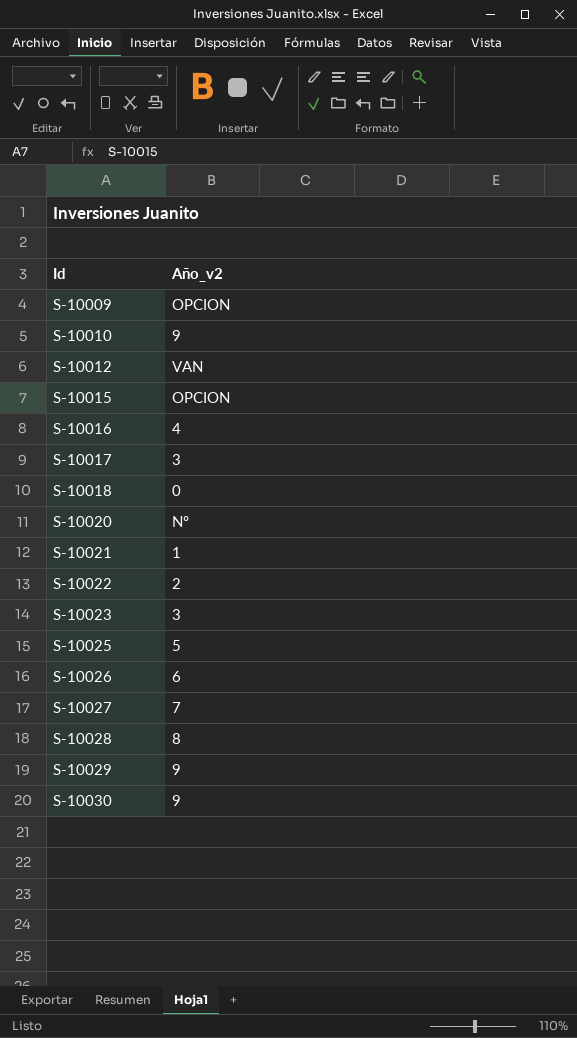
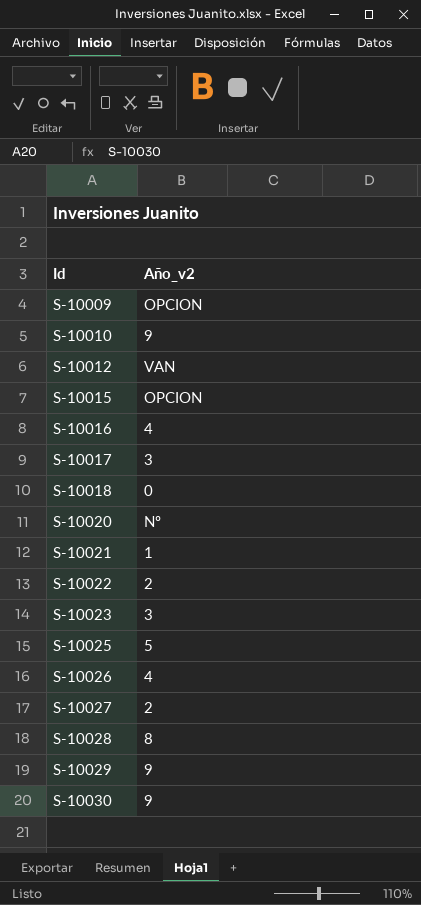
S-10026 | Año_v2: 6 -> 4
S-10027 | Año_v2: 7 -> 2

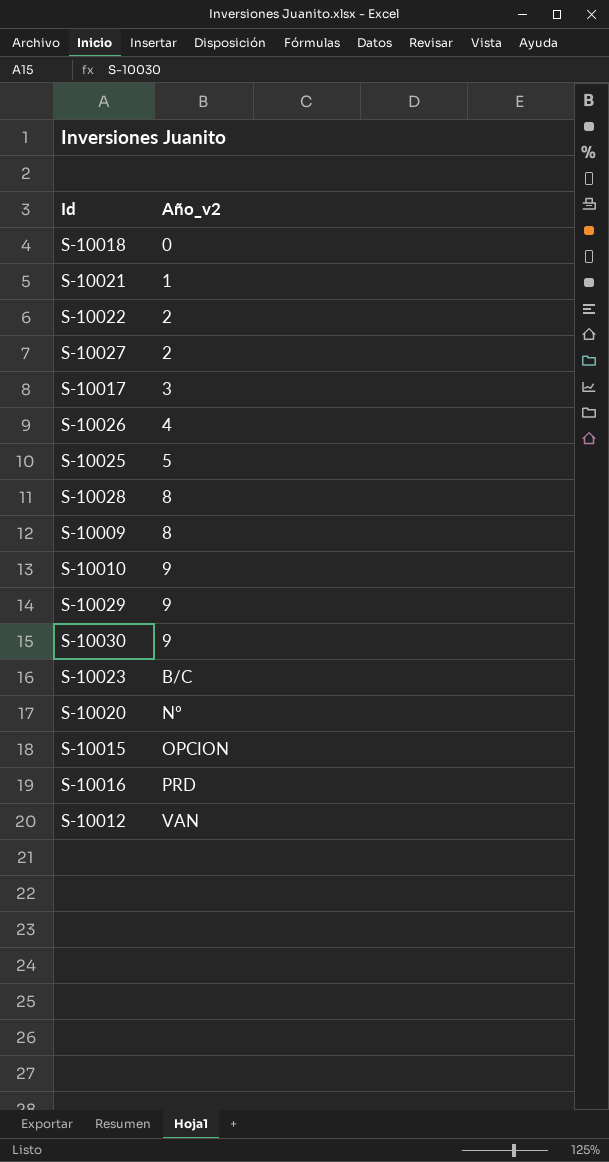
row order: Id ascending -> Año_v2 ascending
S-10009 | Año_v2: OPCION -> 8
S-10023 | Año_v2: 3 -> B/C
S-10016 | Año_v2: 4 -> PRD

